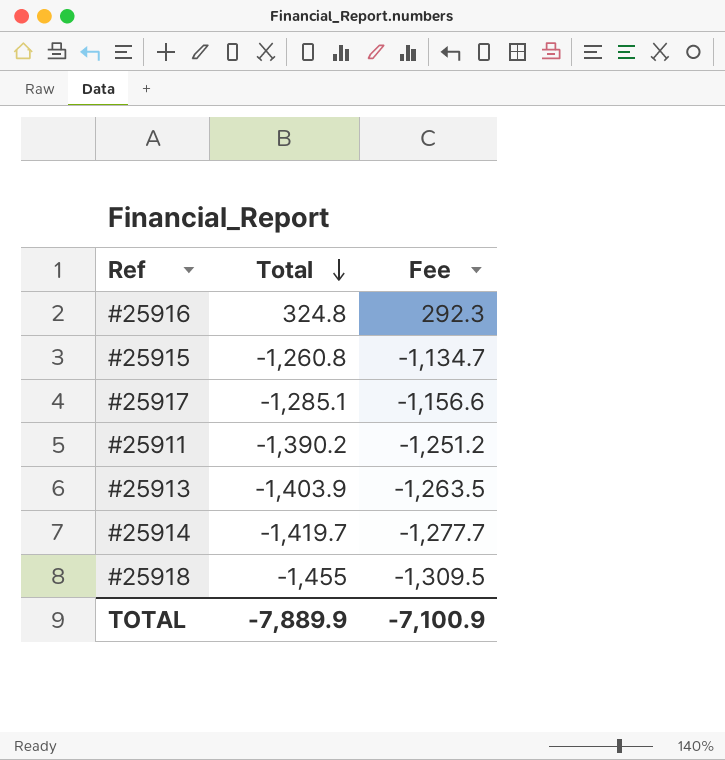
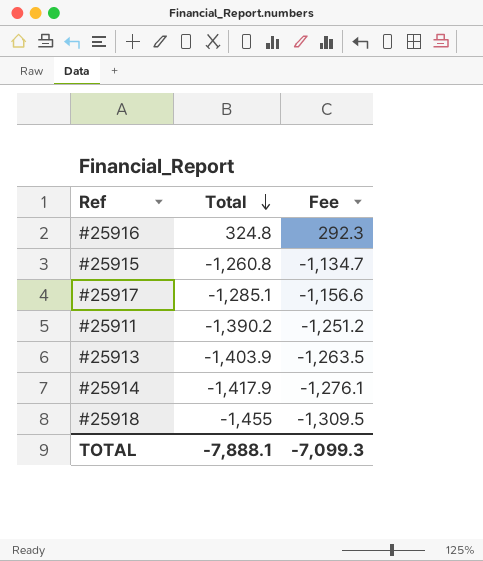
#25914 | Total: -1,419.7 -> -1,417.9
#25914 | Fee: -1,277.7 -> -1,276.1
TOTAL | Total: -7,889.9 -> -7,888.1
TOTAL | Fee: -7,100.9 -> -7,099.3

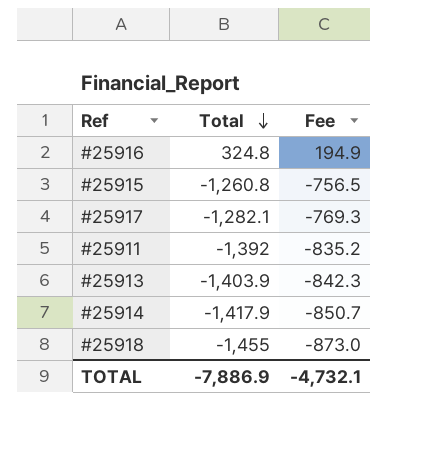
column Fee | formula: [Total] * 0.9 -> [Total] * 0.6
#25917 | Total: -1,285.1 -> -1,282.1
#25911 | Total: -1,390.2 -> -1,392
TOTAL | Total: -7,888.1 -> -7,886.9
TOTAL | Fee: -7,099.3 -> -4,732.1

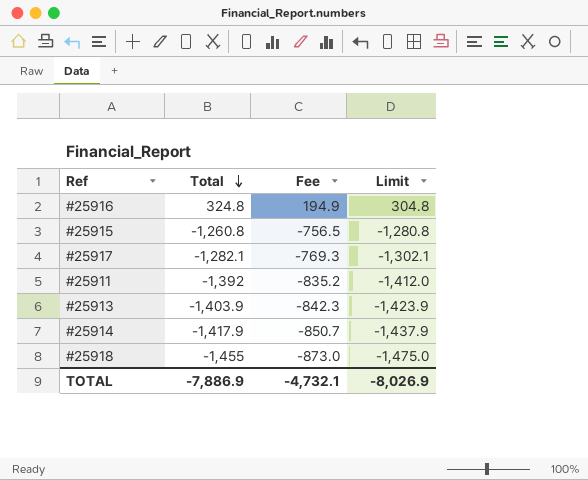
column Limit | formula: none -> [Total] - 20

